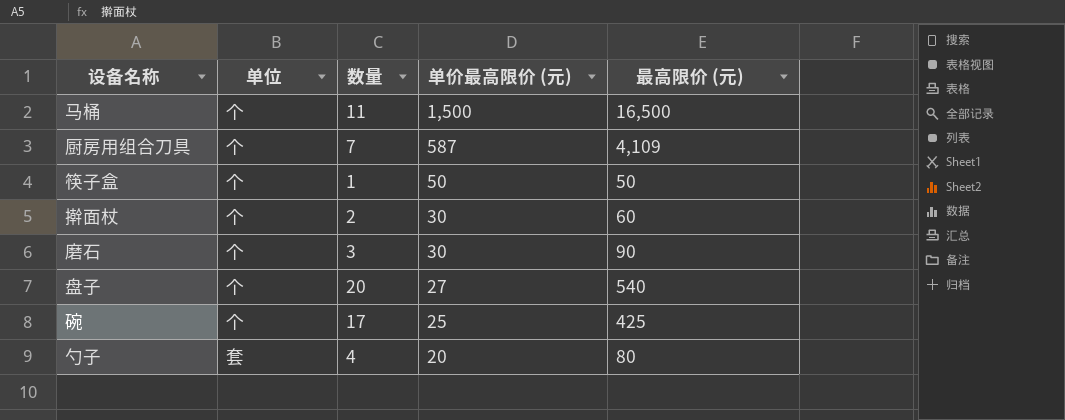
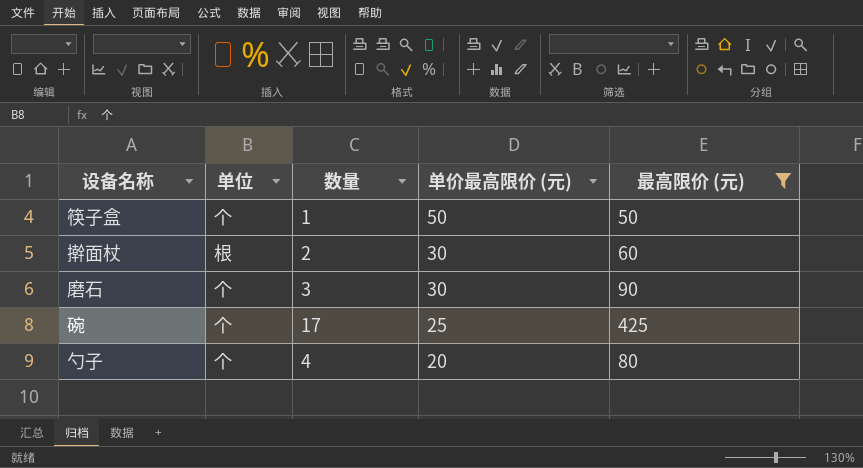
filter: none -> 最高限价 (元) <= 425
擀面杖 | 单位: 个 -> 根
勺子 | 单位: 套 -> 个

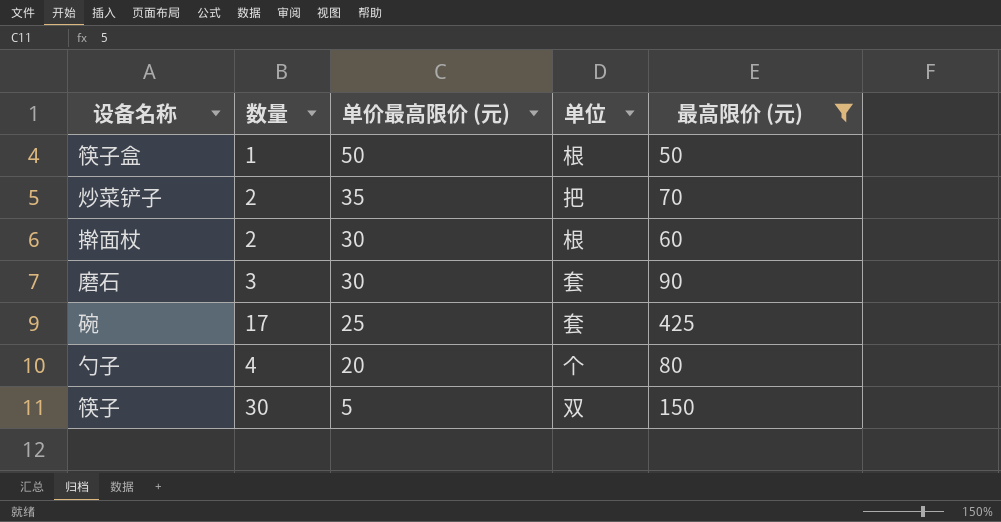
column 单位 | position: 2 -> 4
筷子盒 | 单位: 个 -> 根
row 炒菜铲子: none -> 2 | 35 | 把 | 70
磨石 | 单位: 个 -> 套
碗 | 单位: 个 -> 套
row 筷子: none -> 30 | 5 | 双 | 150

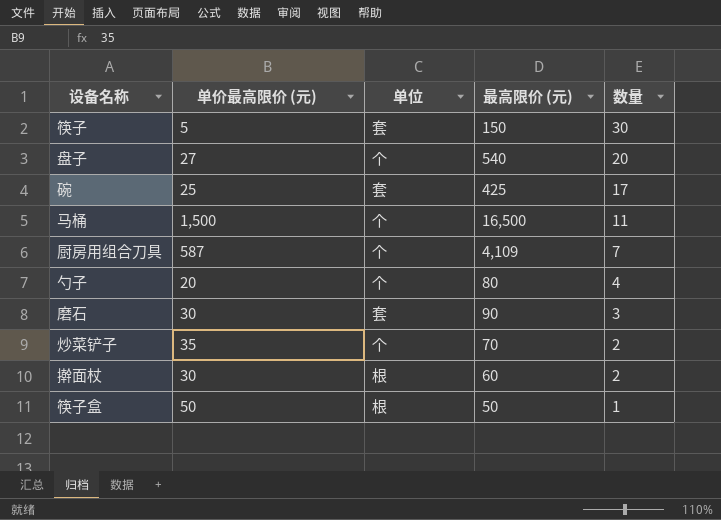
filter: 最高限价 (元) <= 425 -> none
row order: 单价最高限价 (元) descending -> 数量 descending
column 数量 | position: 2 -> 5
筷子 | 单位: 双 -> 套
炒菜铲子 | 单位: 把 -> 个

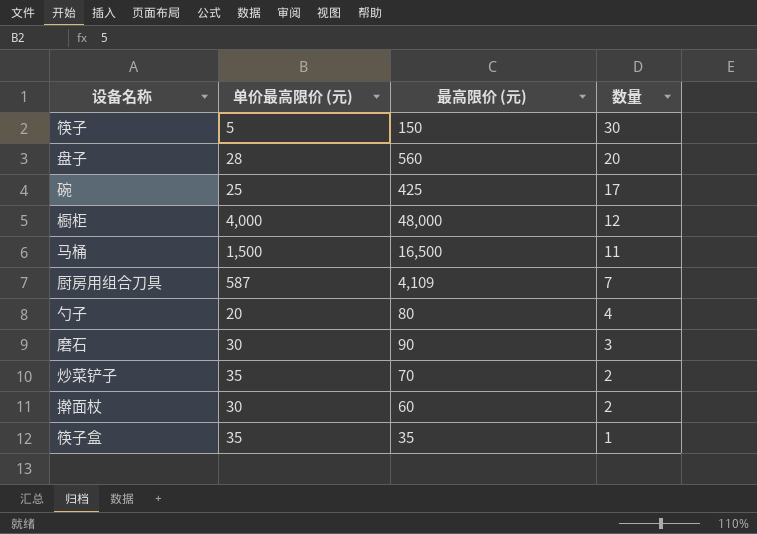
column 单位 | position: 3 -> none
盘子 | 单价最高限价 (元): 27 -> 28
盘子 | 最高限价 (元): 540 -> 560
row 橱柜: none -> 4,000 | 48,000 | 12
筷子盒 | 单价最高限价 (元): 50 -> 35
筷子盒 | 最高限价 (元): 50 -> 35

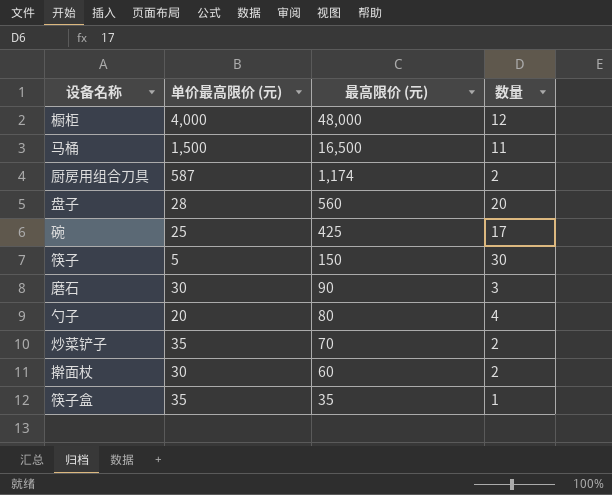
row order: 数量 descending -> 最高限价 (元) descending
厨房用组合刀具 | 最高限价 (元): 4,109 -> 1,174
厨房用组合刀具 | 数量: 7 -> 2

